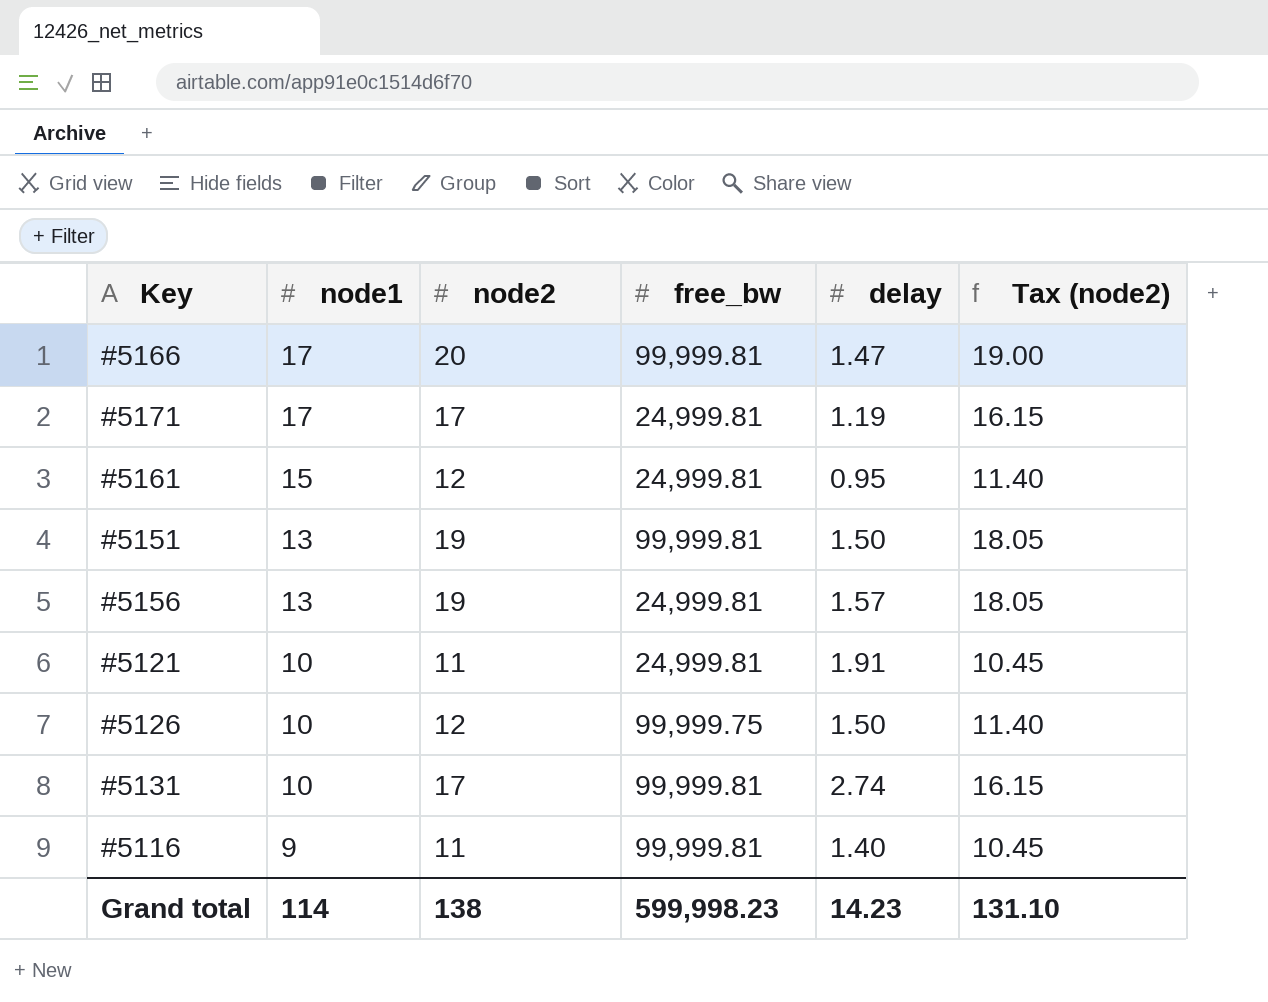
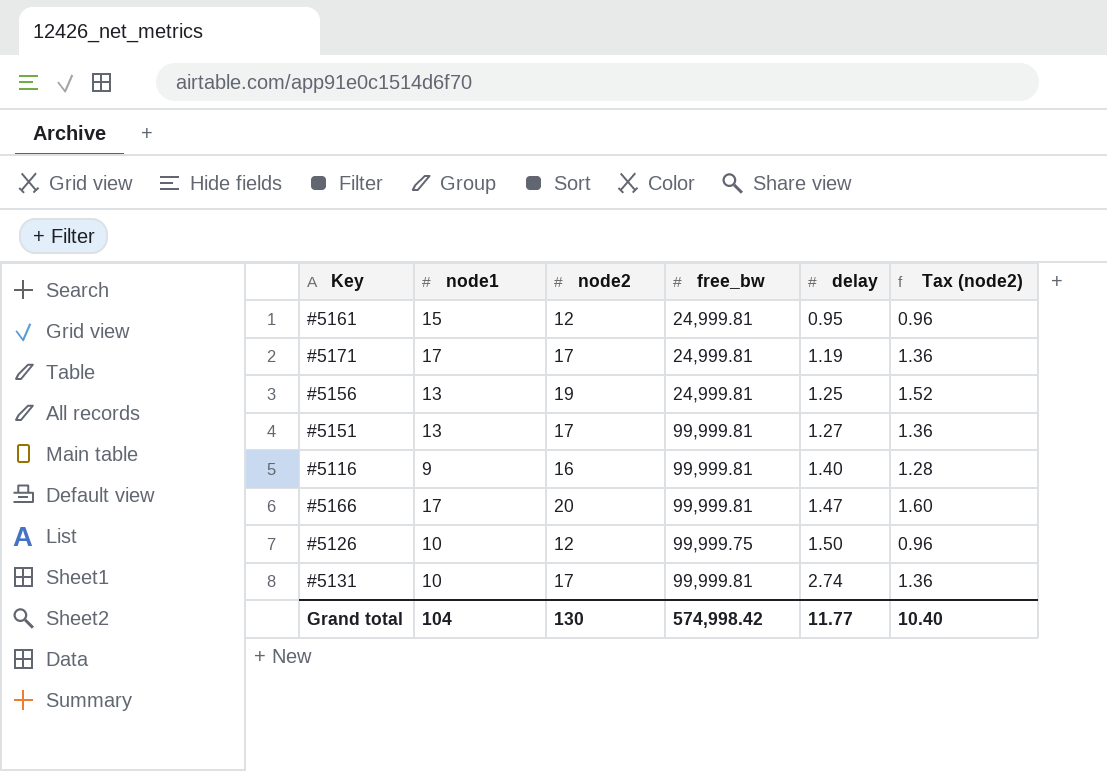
row order: node1 descending -> delay ascending
column Tax (node2) | formula: [node2] * 0.95 -> [node2] * 0.08
row #5121: 10 | 11 | 24,999.81 | 1.91 | 10.45 -> none
#5156 | delay: 1.57 -> 1.25
#5151 | node2: 19 -> 17
#5151 | delay: 1.50 -> 1.27
#5116 | node2: 11 -> 16
Grand total | node1: 114 -> 104
Grand total | node2: 138 -> 130
Grand total | free_bw: 599,998.23 -> 574,998.42
Grand total | delay: 14.23 -> 11.77
Grand total | Tax (node2): 131.10 -> 10.40

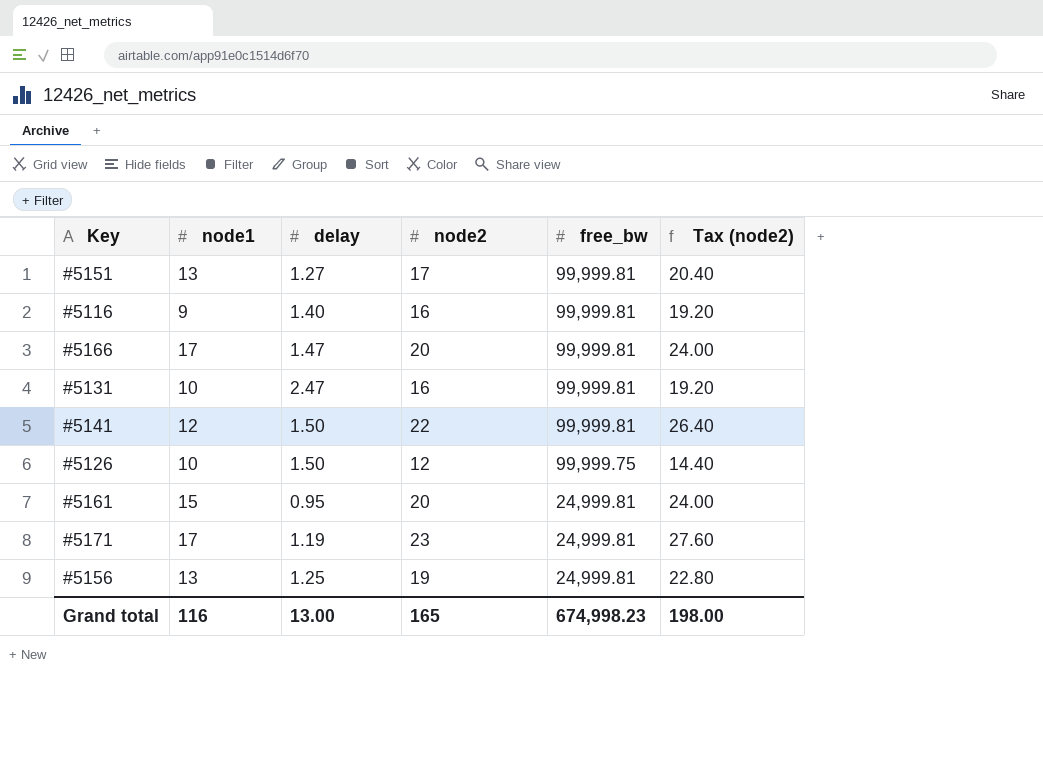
row order: delay ascending -> free_bw descending
column delay | position: 5 -> 3
column Tax (node2) | formula: [node2] * 0.08 -> [node2] * 1.2
#5131 | delay: 2.74 -> 2.47
#5131 | node2: 17 -> 16
row #5141: none -> 12 | 1.50 | 22 | 99,999.81 | 26.40
#5161 | node2: 12 -> 20
#5171 | node2: 17 -> 23
Grand total | node1: 104 -> 116
Grand total | delay: 11.77 -> 13.00
Grand total | node2: 130 -> 165
Grand total | free_bw: 574,998.42 -> 674,998.23
Grand total | Tax (node2): 10.40 -> 198.00

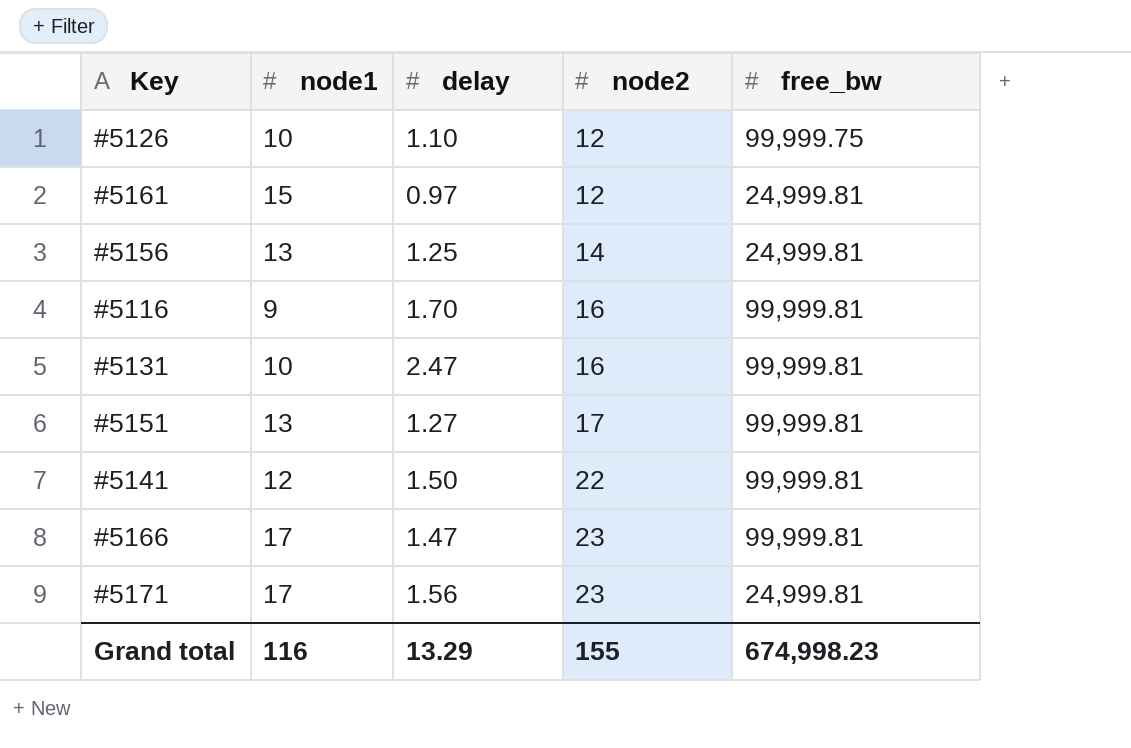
row order: free_bw descending -> node2 ascending
column Tax (node2) | formula: [node2] * 1.2 -> none
#5126 | delay: 1.50 -> 1.10
#5161 | delay: 0.95 -> 0.97
#5161 | node2: 20 -> 12
#5156 | node2: 19 -> 14
#5116 | delay: 1.40 -> 1.70
#5166 | node2: 20 -> 23
#5171 | delay: 1.19 -> 1.56
Grand total | delay: 13.00 -> 13.29
Grand total | node2: 165 -> 155

